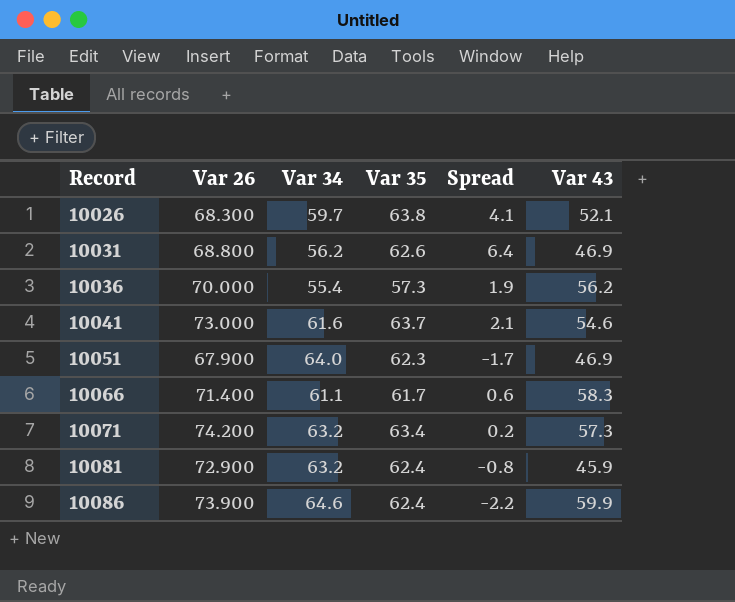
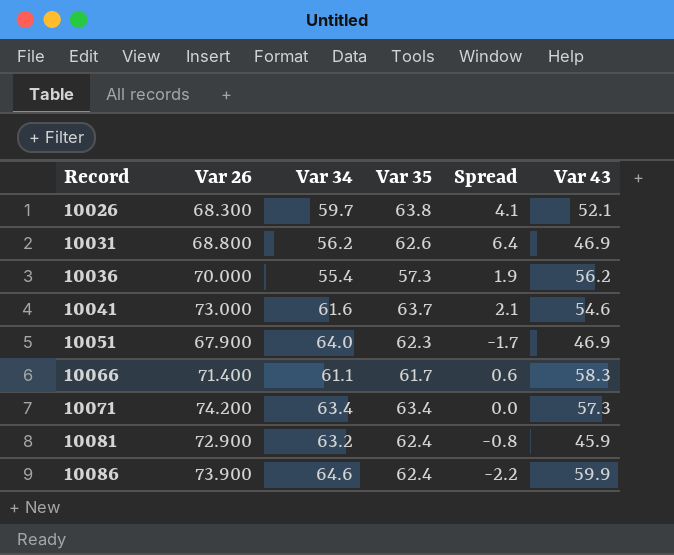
10071 | Var 34: 63.2 -> 63.4
10071 | Spread: 0.2 -> 0.0

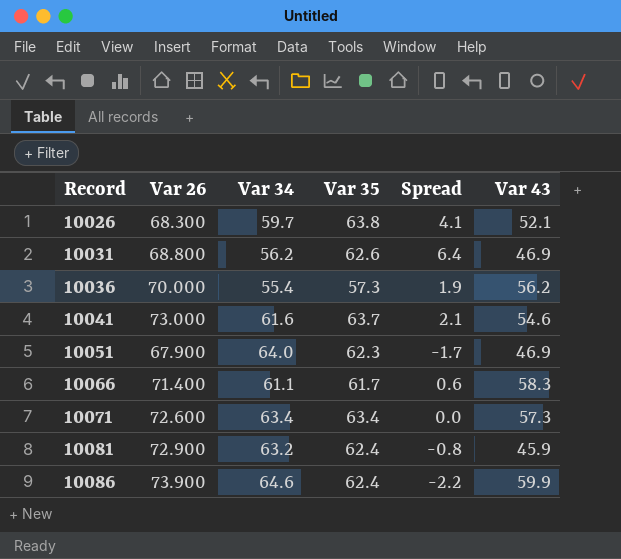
10071 | Var 26: 74.200 -> 72.600

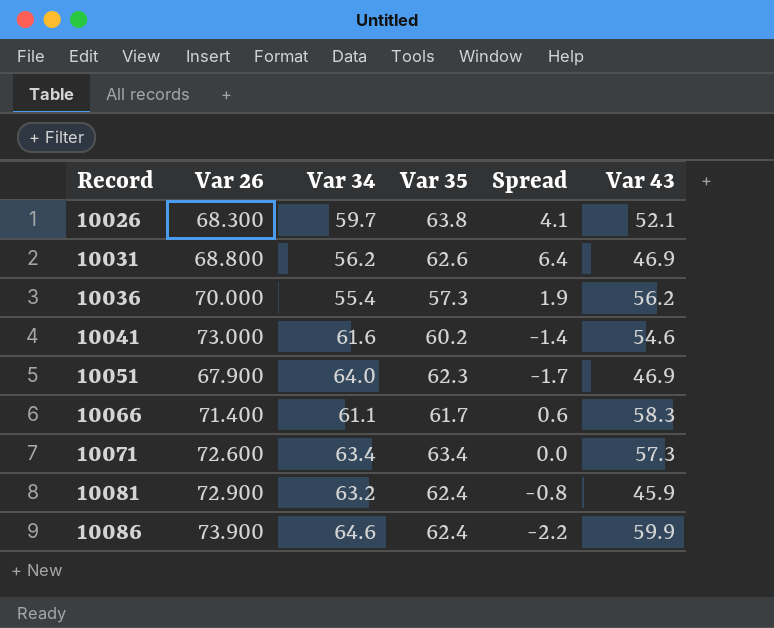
10041 | Var 35: 63.7 -> 60.2
10041 | Spread: 2.1 -> -1.4

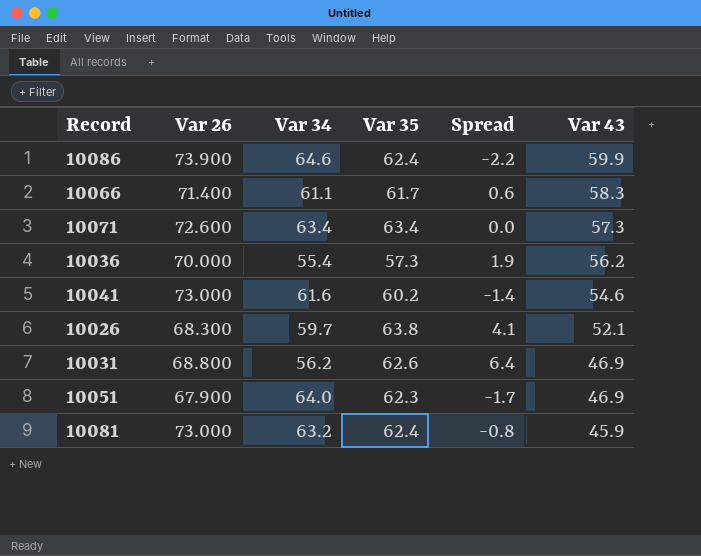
row order: Record ascending -> Var 43 descending
10081 | Var 26: 72.900 -> 73.000

